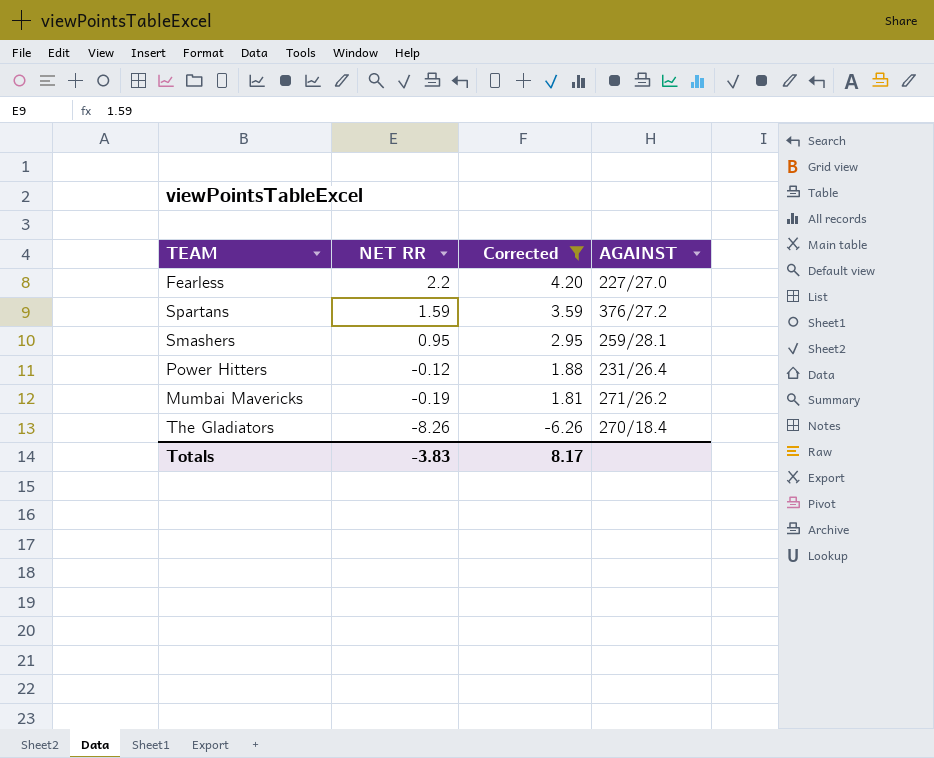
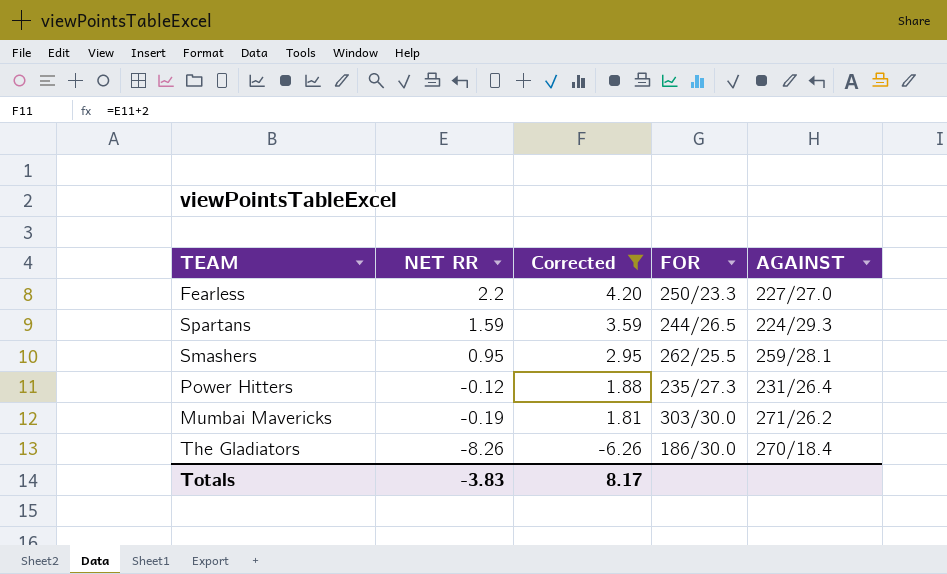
column FOR | position: none -> 4
Spartans | AGAINST: 376/27.2 -> 224/29.3

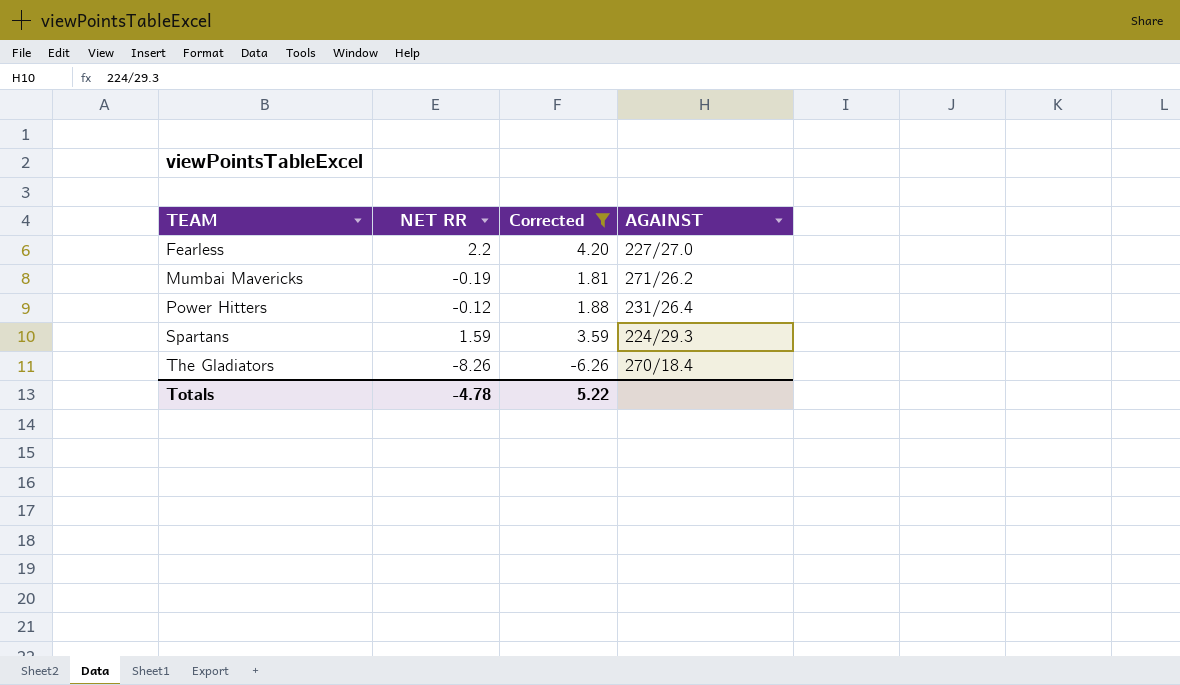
row order: NET RR descending -> TEAM ascending
column FOR | position: 4 -> none
row Smashers: 0.95 | 2.95 | 262/25.5 | 259/28.1 -> none
Totals | NET RR: -3.83 -> -4.78
Totals | Corrected: 8.17 -> 5.22

